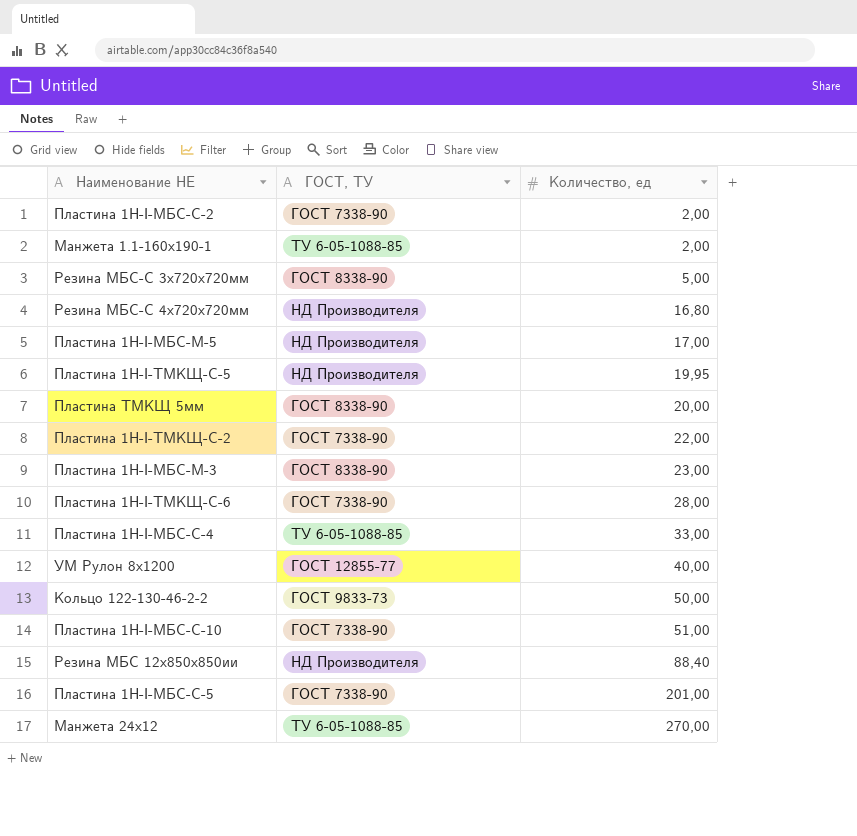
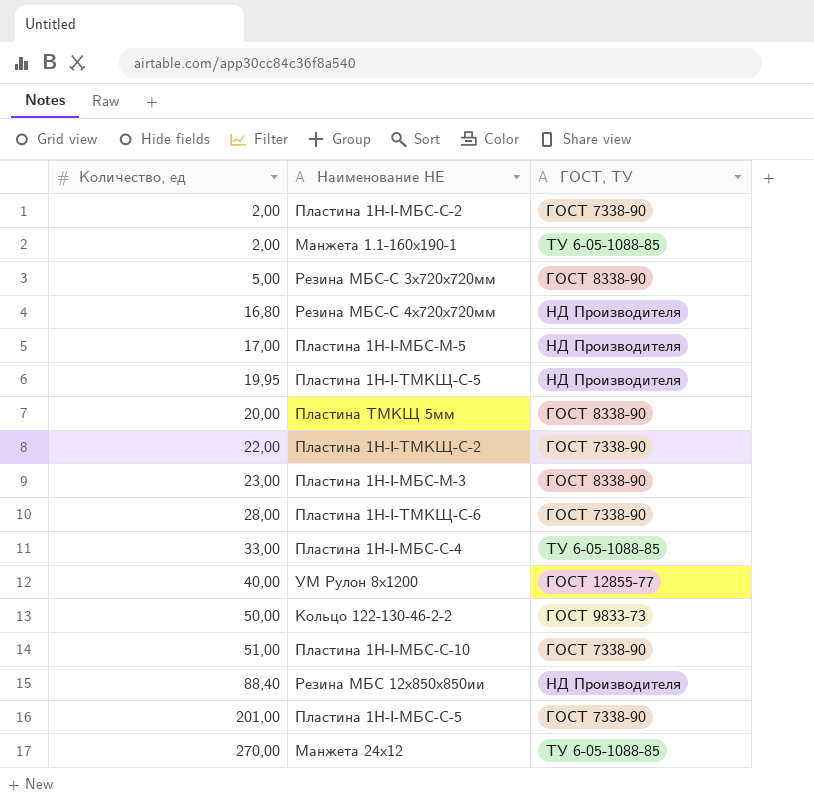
column Количество, ед | position: 3 -> 1

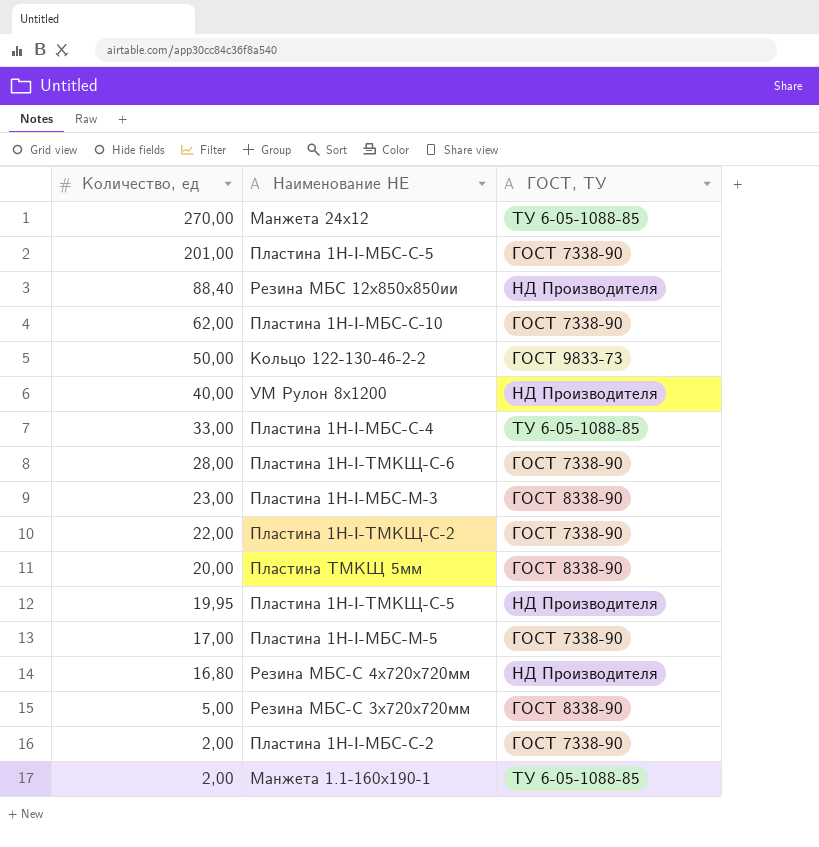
row order: Количество, ед ascending -> Количество, ед descending
Пластина 1Н-I-МБС-С-10 | Количество, ед: 51,00 -> 62,00
УМ Рулон 8х1200 | ГОСТ, ТУ: ГОСТ 12855-77 -> НД Производителя
Пластина 1Н-I-МБС-М-5 | ГОСТ, ТУ: НД Производителя -> ГОСТ 7338-90

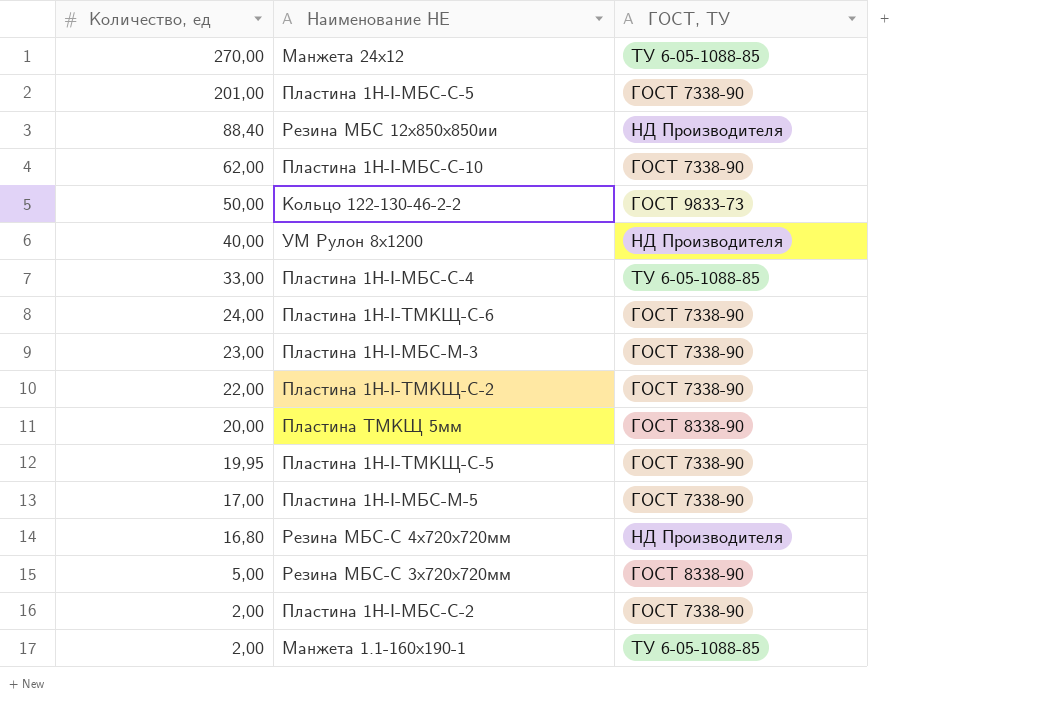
Пластина 1Н-I-ТМКЩ-С-6 | Количество, ед: 28,00 -> 24,00
Пластина 1Н-I-МБС-М-3 | ГОСТ, ТУ: ГОСТ 8338-90 -> ГОСТ 7338-90
Пластина 1Н-I-ТМКЩ-С-5 | ГОСТ, ТУ: НД Производителя -> ГОСТ 7338-90

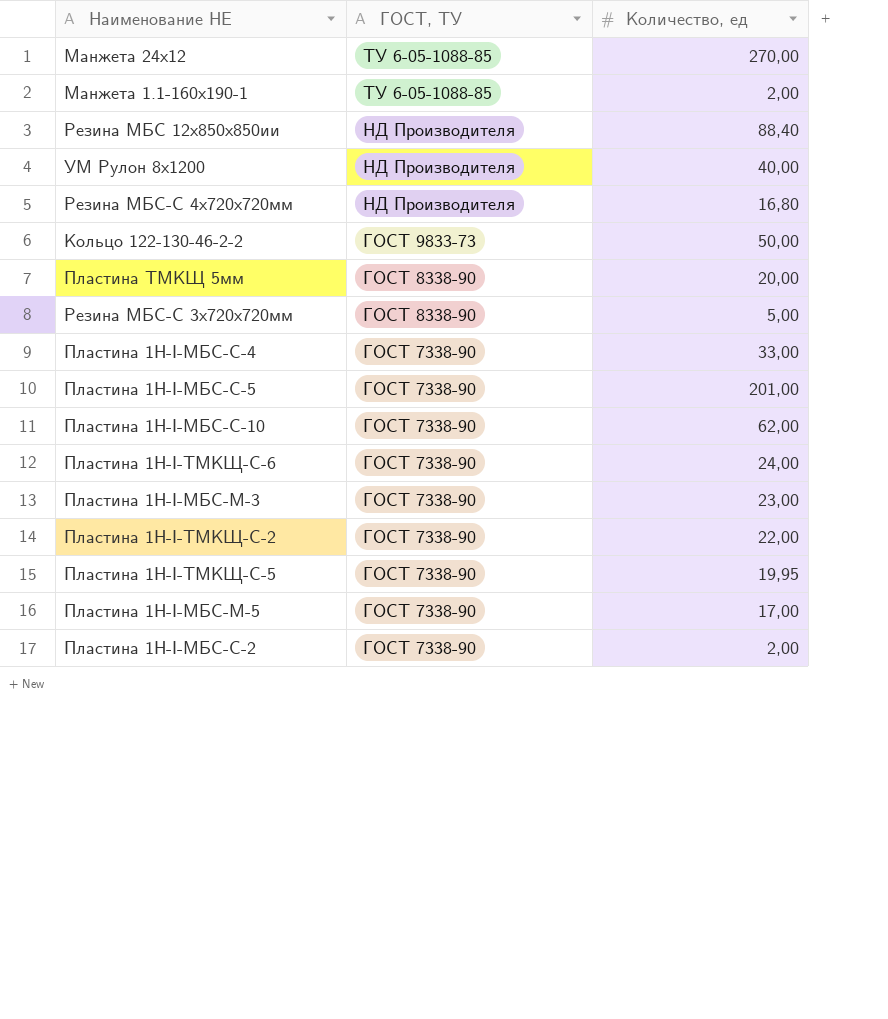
row order: Количество, ед descending -> ГОСТ, ТУ descending
column Количество, ед | position: 1 -> 3
Пластина 1Н-I-МБС-С-4 | ГОСТ, ТУ: ТУ 6-05-1088-85 -> ГОСТ 7338-90

